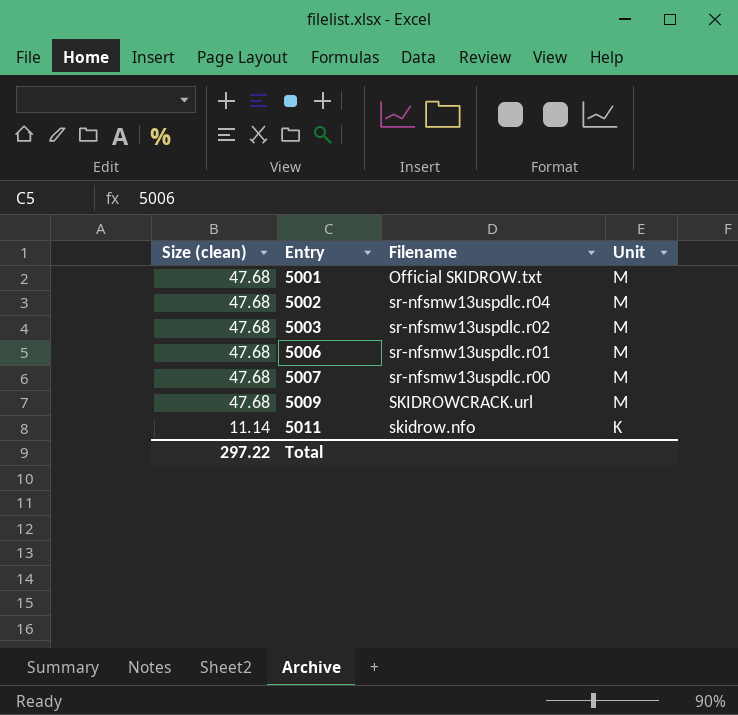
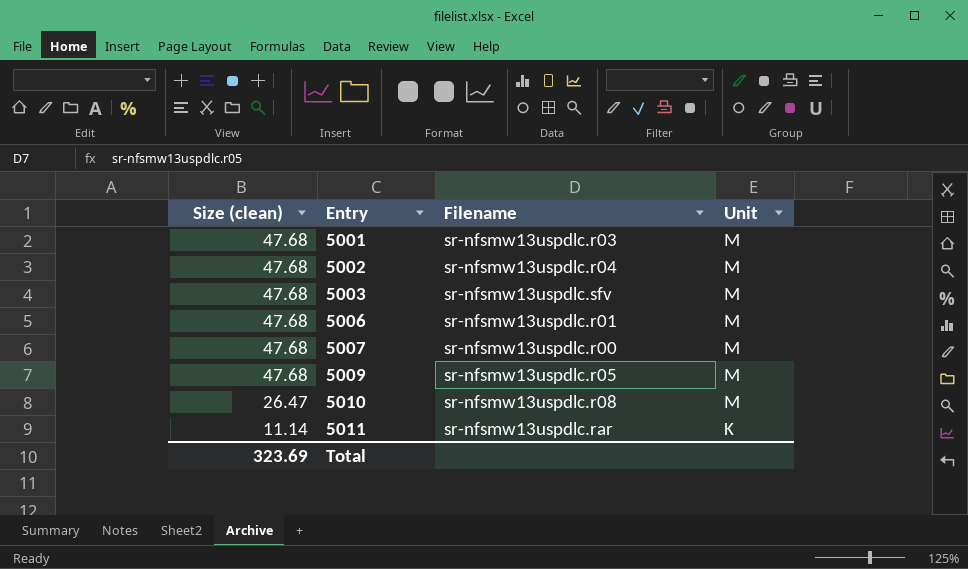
5001 | Filename: Official SKIDROW.txt -> sr-nfsmw13uspdlc.r03
5003 | Filename: sr-nfsmw13uspdlc.r02 -> sr-nfsmw13uspdlc.sfv
5009 | Filename: SKIDROWCRACK.url -> sr-nfsmw13uspdlc.r05
row 5010: none -> 26.47 | sr-nfsmw13uspdlc.r08 | M
5011 | Filename: skidrow.nfo -> sr-nfsmw13uspdlc.rar
Total | Size (clean): 297.22 -> 323.69

